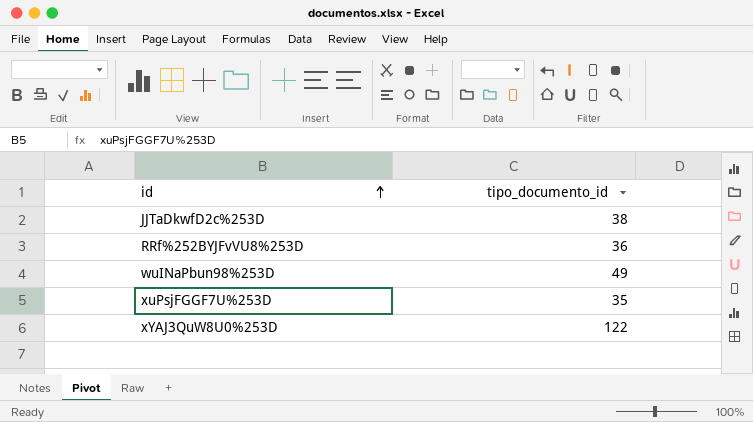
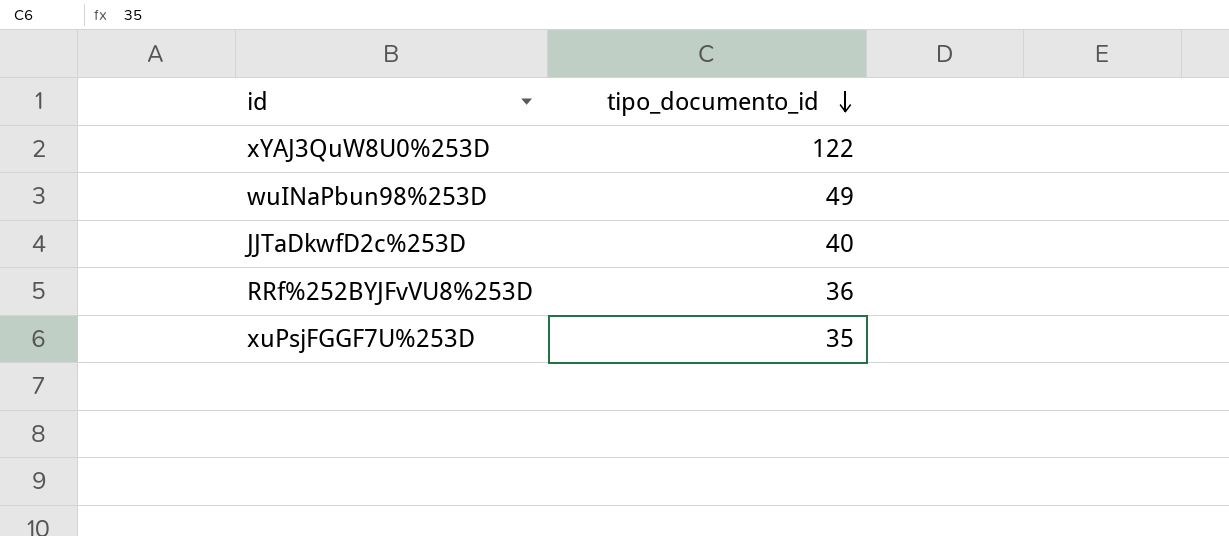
row order: id ascending -> tipo_documento_id descending
JJTaDkwfD2c%253D | tipo_documento_id: 38 -> 40

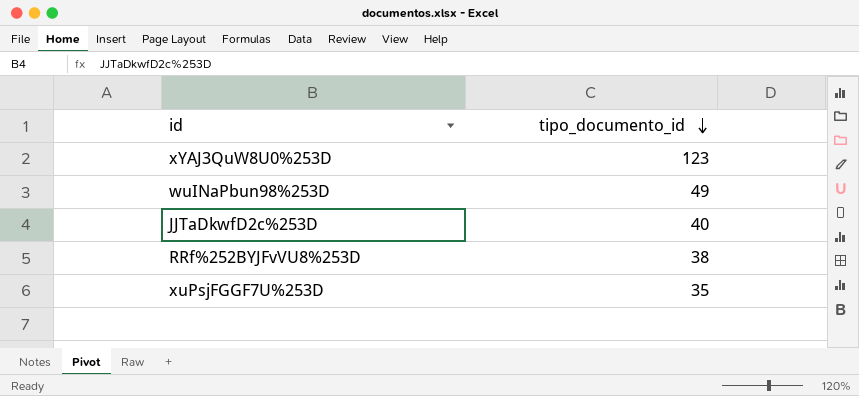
xYAJ3QuW8U0%253D | tipo_documento_id: 122 -> 123
RRf%252BYJFvVU8%253D | tipo_documento_id: 36 -> 38

